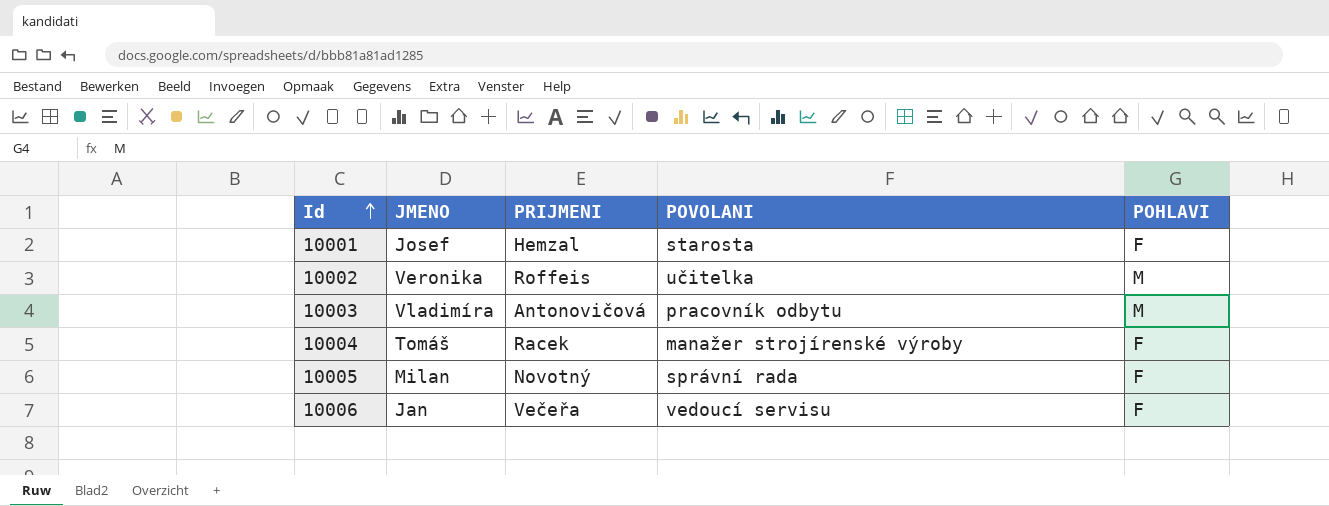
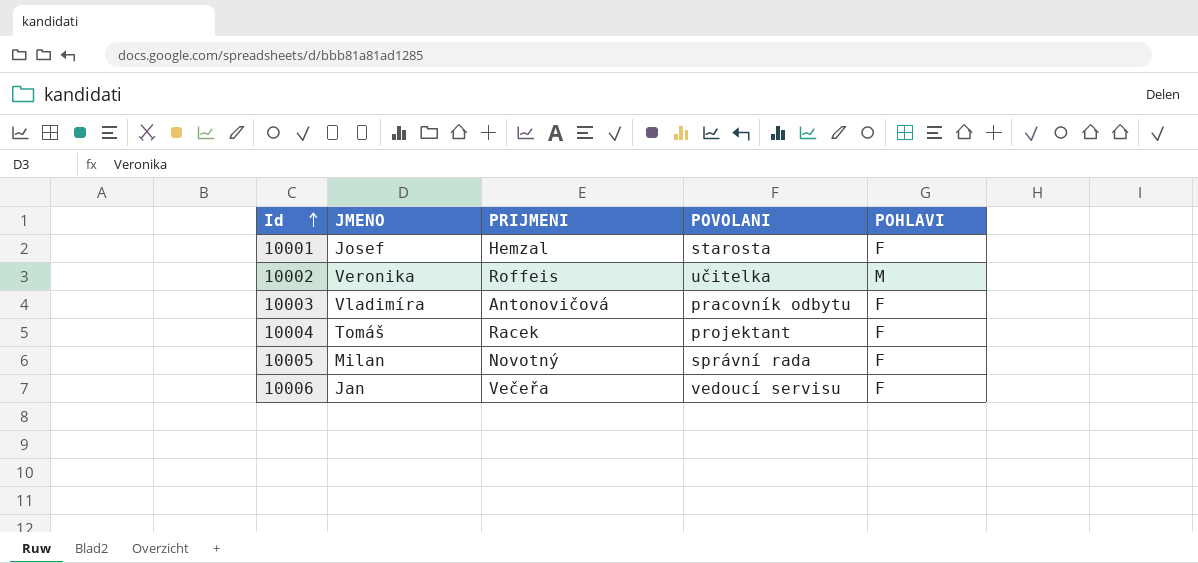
10003 | POHLAVI: M -> F
10004 | POVOLANI: manažer strojírenské výroby -> projektant

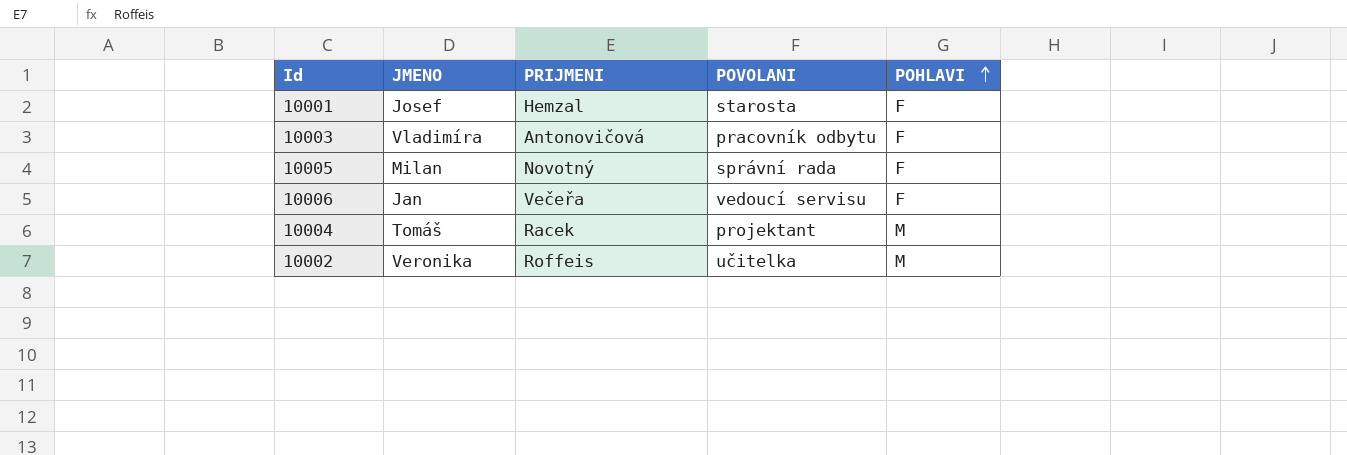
row order: Id ascending -> POHLAVI ascending
10004 | POHLAVI: F -> M

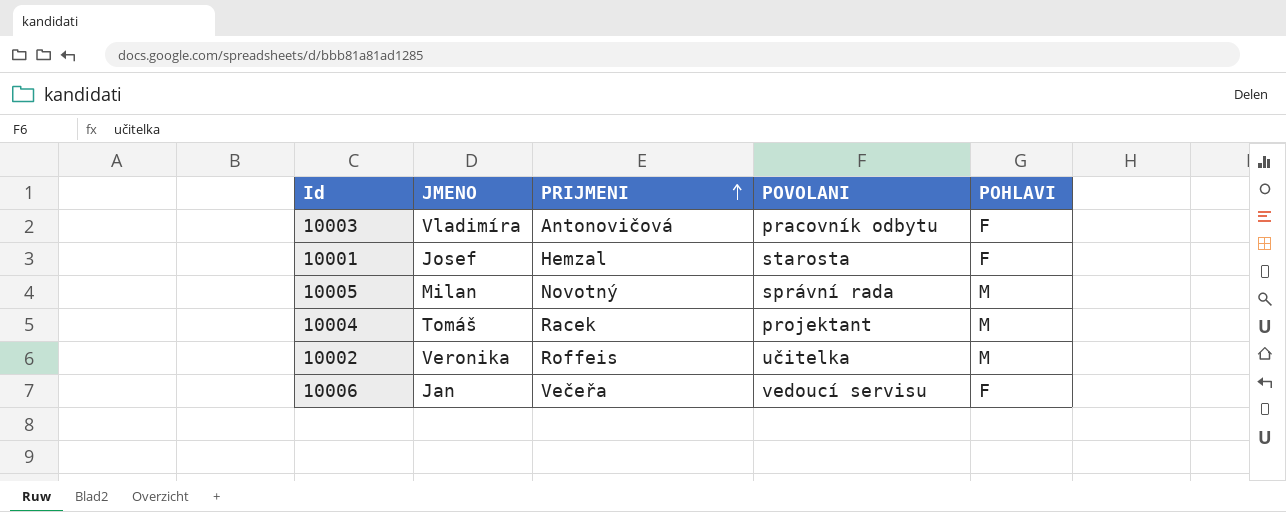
row order: POHLAVI ascending -> PRIJMENI ascending
10005 | POHLAVI: F -> M

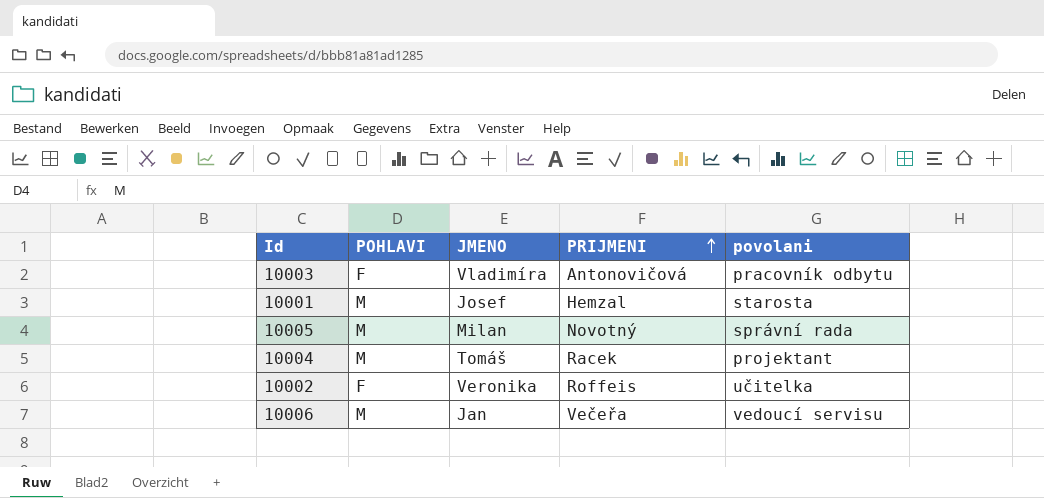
column POHLAVI | position: 5 -> 2
column name: POVOLANI -> povolani
10001 | POHLAVI: F -> M
10002 | POHLAVI: M -> F
10006 | POHLAVI: F -> M

